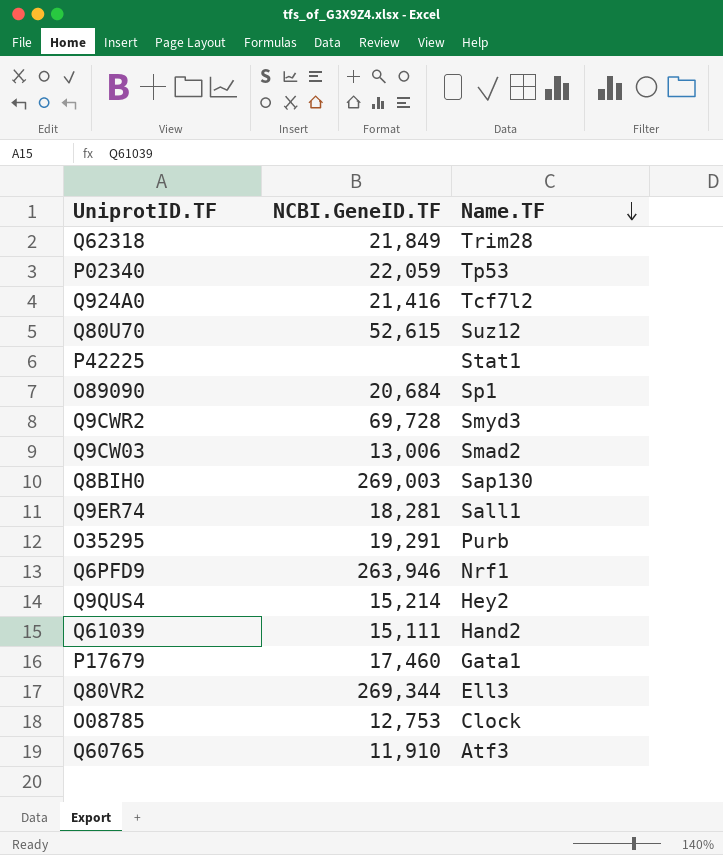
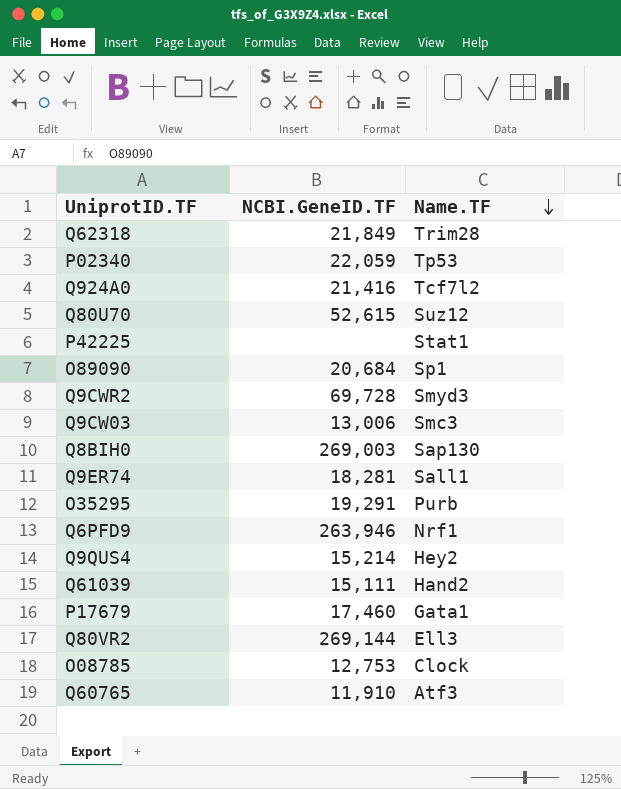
Q9CW03 | Name.TF: Smad2 -> Smc3
Q80VR2 | NCBI.GeneID.TF: 269,344 -> 269,144

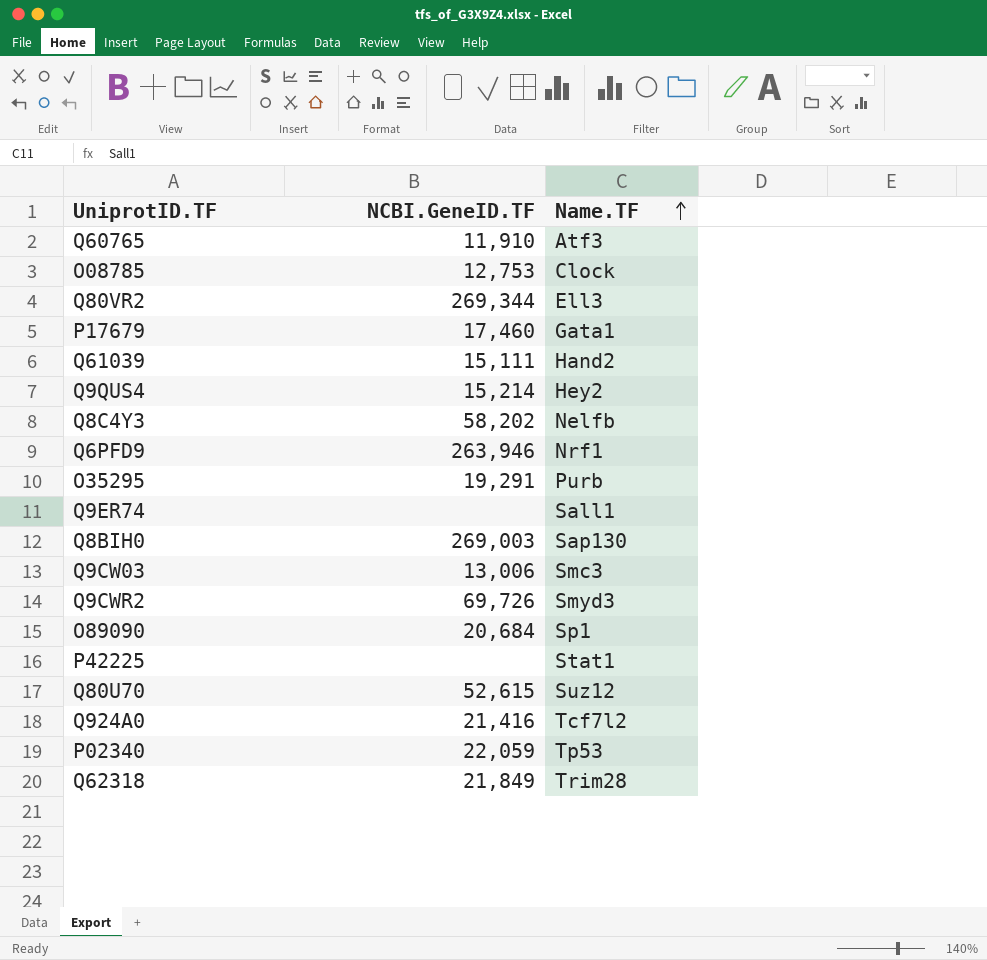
row order: Name.TF descending -> Name.TF ascending
Q80VR2 | NCBI.GeneID.TF: 269,144 -> 269,344
row Q8C4Y3: none -> 58,202 | Nelfb
Q9ER74 | NCBI.GeneID.TF: 18,281 -> none
Q9CWR2 | NCBI.GeneID.TF: 69,728 -> 69,726

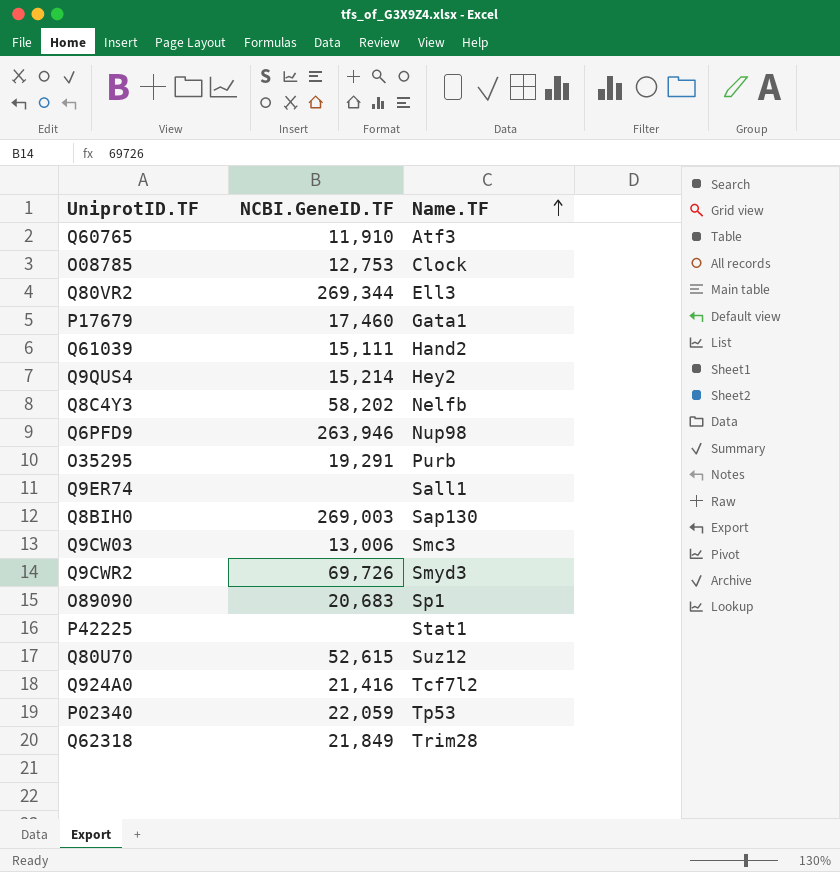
Q6PFD9 | Name.TF: Nrf1 -> Nup98
O89090 | NCBI.GeneID.TF: 20,684 -> 20,683

